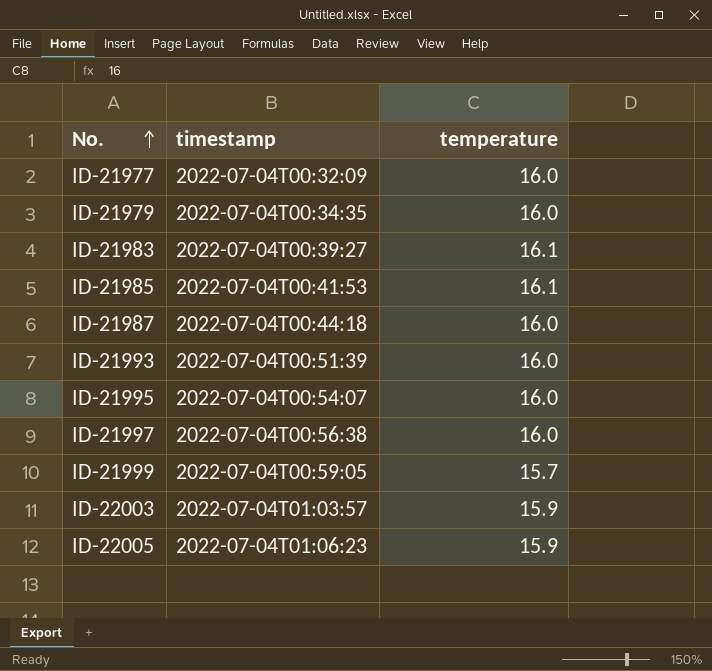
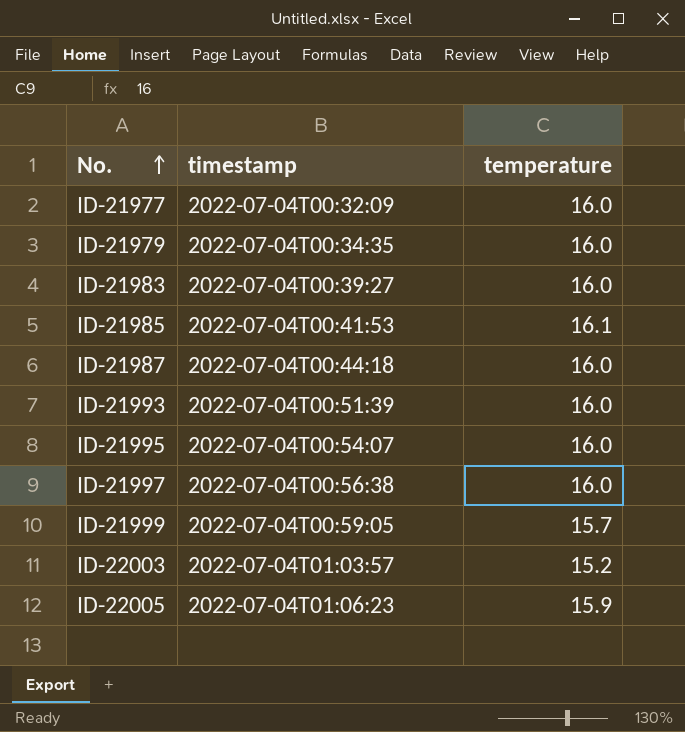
ID-21983 | temperature: 16.1 -> 16.0
ID-22003 | temperature: 15.9 -> 15.2

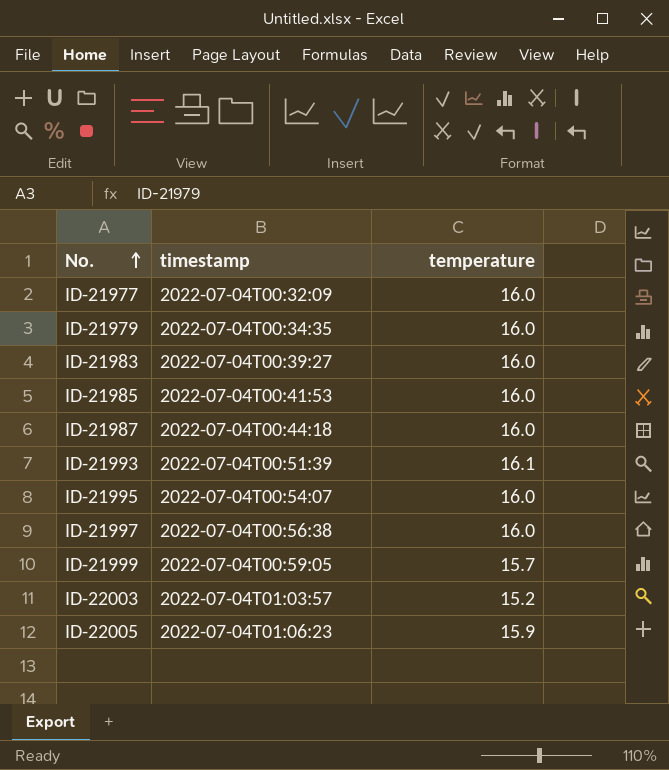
ID-21985 | temperature: 16.1 -> 16.0
ID-21993 | temperature: 16.0 -> 16.1

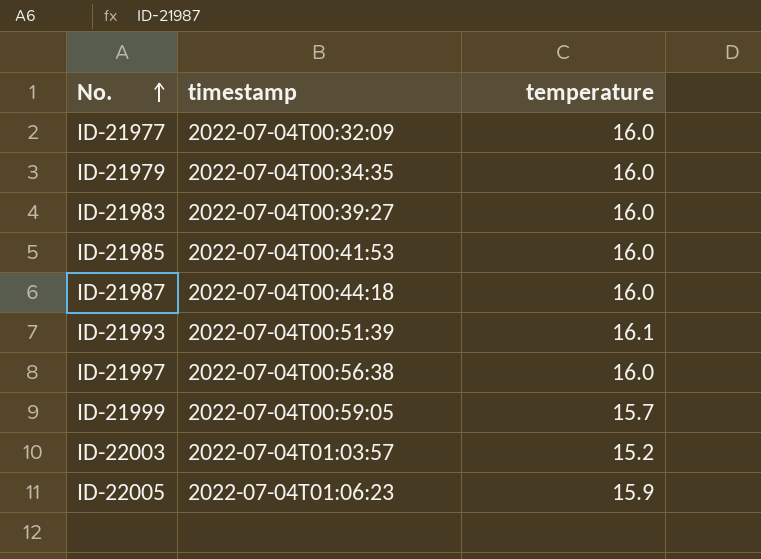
row ID-21995: 2022-07-04T00:54:07 | 16.0 -> none

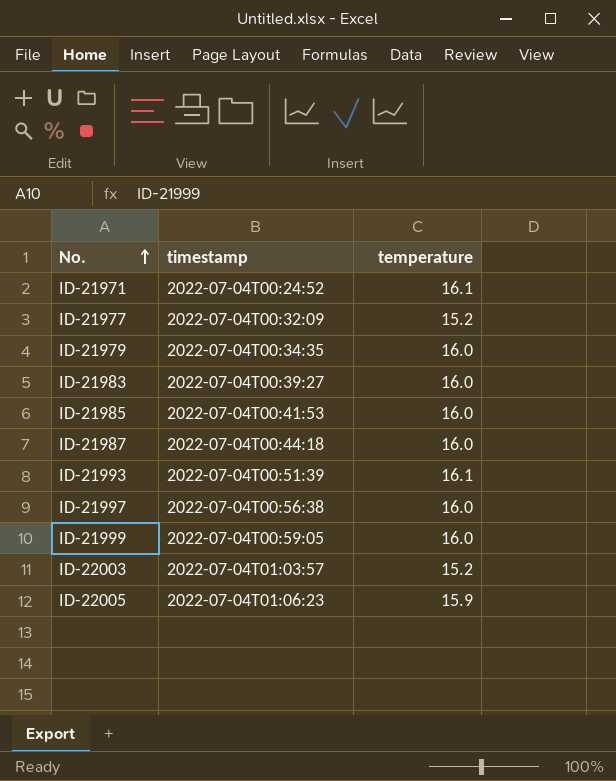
row ID-21971: none -> 2022-07-04T00:24:52 | 16.1
ID-21977 | temperature: 16.0 -> 15.2
ID-21999 | temperature: 15.7 -> 16.0

